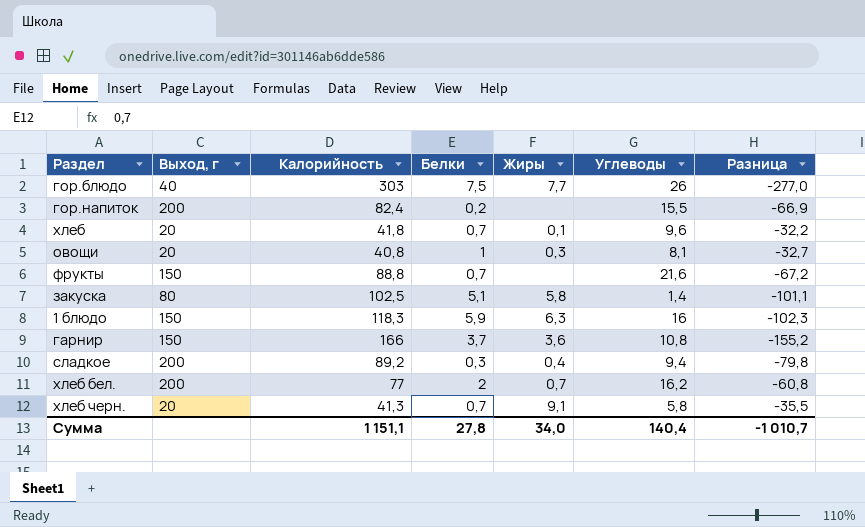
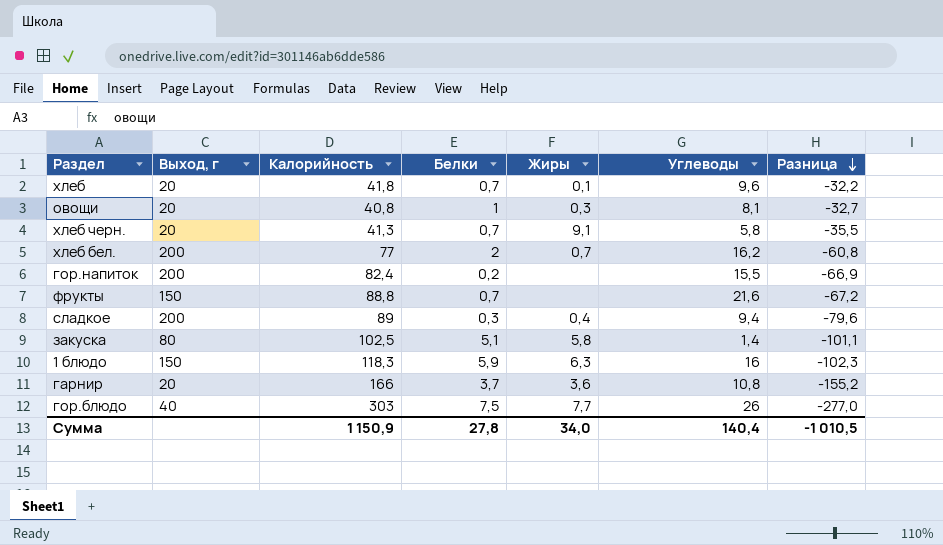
row order: none -> Разница descending
сладкое | Калорийность: 89,2 -> 89
сладкое | Разница: -79,8 -> -79,6
гарнир | Выход, г: 150 -> 20
Сумма | Калорийность: 1 151,1 -> 1 150,9
Сумма | Разница: -1 010,7 -> -1 010,5

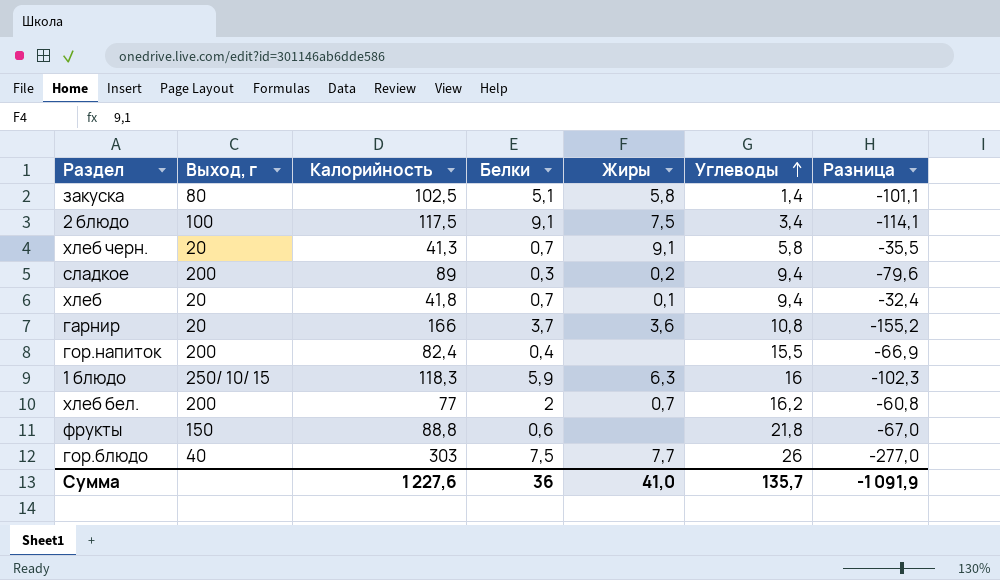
row order: Разница descending -> Углеводы ascending
row овощи: 20 | 40,8 | 1 | 0,3 | 8,1 | -32,7 -> none
row 2 блюдо: none -> 100 | 117,5 | 9,1 | 7,5 | 3,4 | -114,1
сладкое | Жиры: 0,4 -> 0,2
хлеб | Углеводы: 9,6 -> 9,4
хлеб | Разница: -32,2 -> -32,4
гор.напиток | Белки: 0,2 -> 0,4
1 блюдо | Выход, г: 150 -> 250/ 10/ 15
фрукты | Белки: 0,7 -> 0,6
фрукты | Углеводы: 21,6 -> 21,8
фрукты | Разница: -67,2 -> -67,0
Сумма | Калорийность: 1 150,9 -> 1 227,6
Сумма | Белки: 27,8 -> 36
Сумма | Жиры: 34,0 -> 41,0
Сумма | Углеводы: 140,4 -> 135,7
Сумма | Разница: -1 010,5 -> -1 091,9

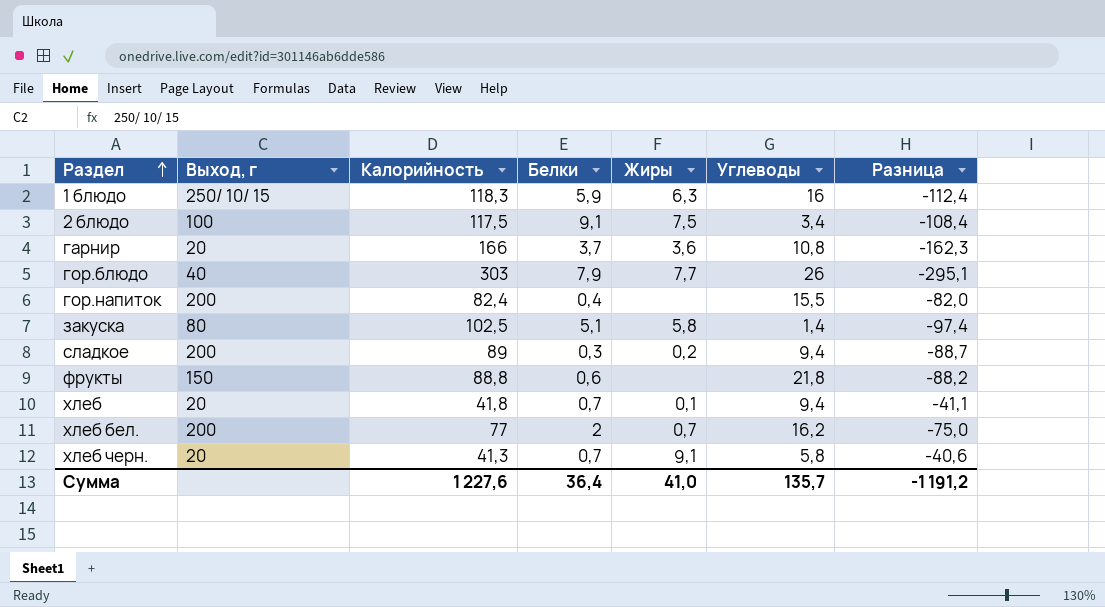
row order: Углеводы ascending -> Раздел ascending
column Разница | formula: [Углеводы] - [Калорийность] -> [Белки] - [Калорийность]
гор.блюдо | Белки: 7,5 -> 7,9
Сумма | Белки: 36 -> 36,4
Сумма | Разница: -1 091,9 -> -1 191,2

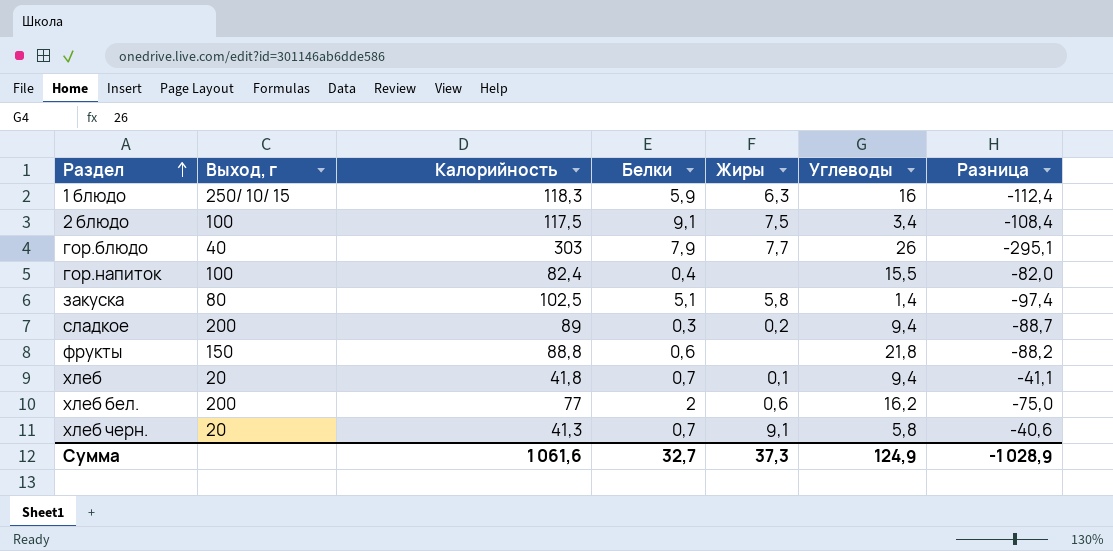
row гарнир: 20 | 166 | 3,7 | 3,6 | 10,8 | -162,3 -> none
гор.напиток | Выход, г: 200 -> 100
хлеб бел. | Жиры: 0,7 -> 0,6
Сумма | Калорийность: 1 227,6 -> 1 061,6
Сумма | Белки: 36,4 -> 32,7
Сумма | Жиры: 41,0 -> 37,3
Сумма | Углеводы: 135,7 -> 124,9
Сумма | Разница: -1 191,2 -> -1 028,9

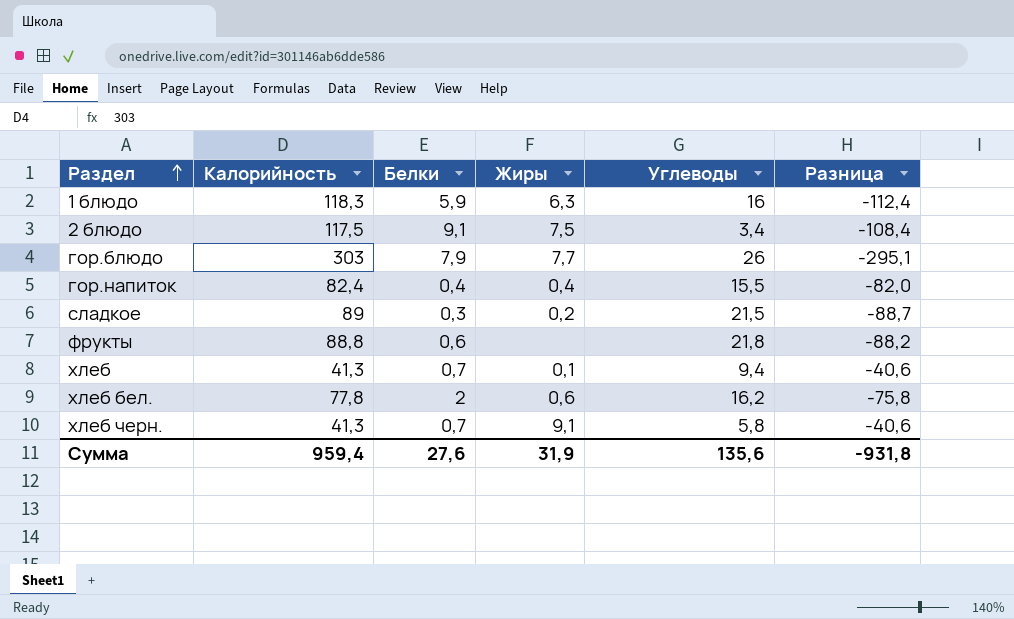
column Выход, г | position: 2 -> none
row закуска: 80 | 102,5 | 5,1 | 5,8 | 1,4 | -97,4 -> none
гор.напиток | Жиры: none -> 0,4
сладкое | Углеводы: 9,4 -> 21,5
хлеб | Калорийность: 41,8 -> 41,3
хлеб | Разница: -41,1 -> -40,6
хлеб бел. | Калорийность: 77 -> 77,8
хлеб бел. | Разница: -75,0 -> -75,8
Сумма | Калорийность: 1 061,6 -> 959,4
Сумма | Белки: 32,7 -> 27,6
Сумма | Жиры: 37,3 -> 31,9
Сумма | Углеводы: 124,9 -> 135,6
Сумма | Разница: -1 028,9 -> -931,8

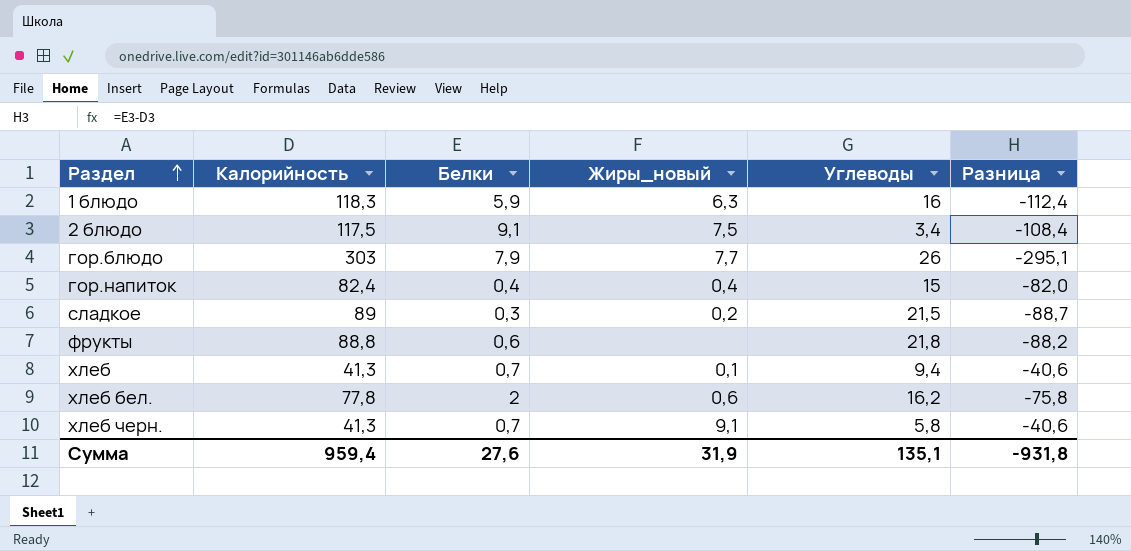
column name: Жиры -> Жиры_новый
гор.напиток | Углеводы: 15,5 -> 15
Сумма | Углеводы: 135,6 -> 135,1

